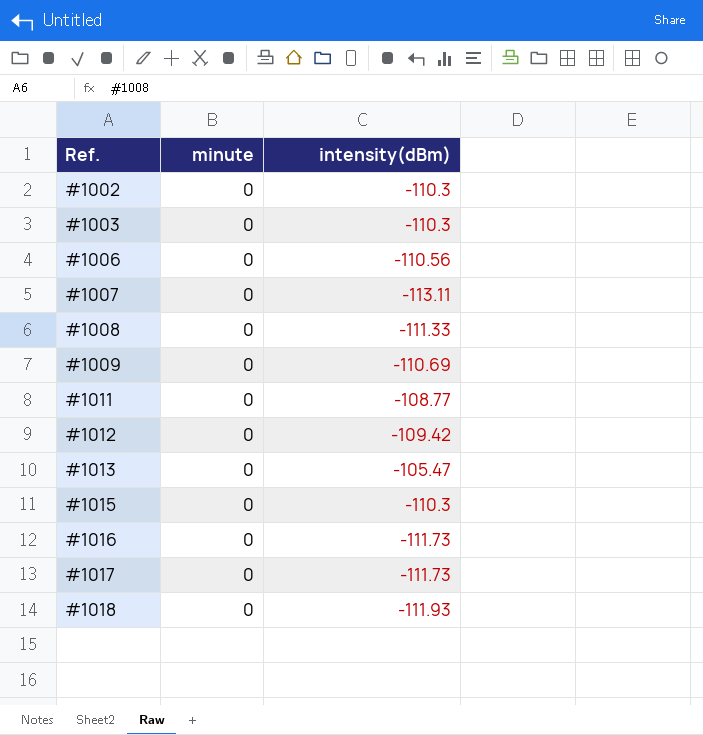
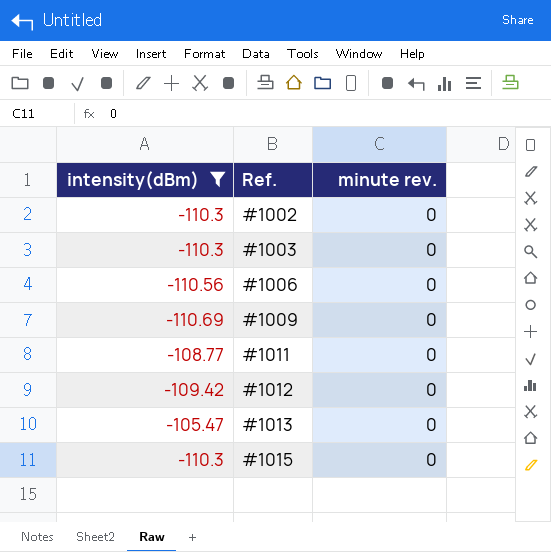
filter: none -> intensity(dBm) >= -110.69
column intensity(dBm) | position: 3 -> 1
column name: minute -> minute rev.

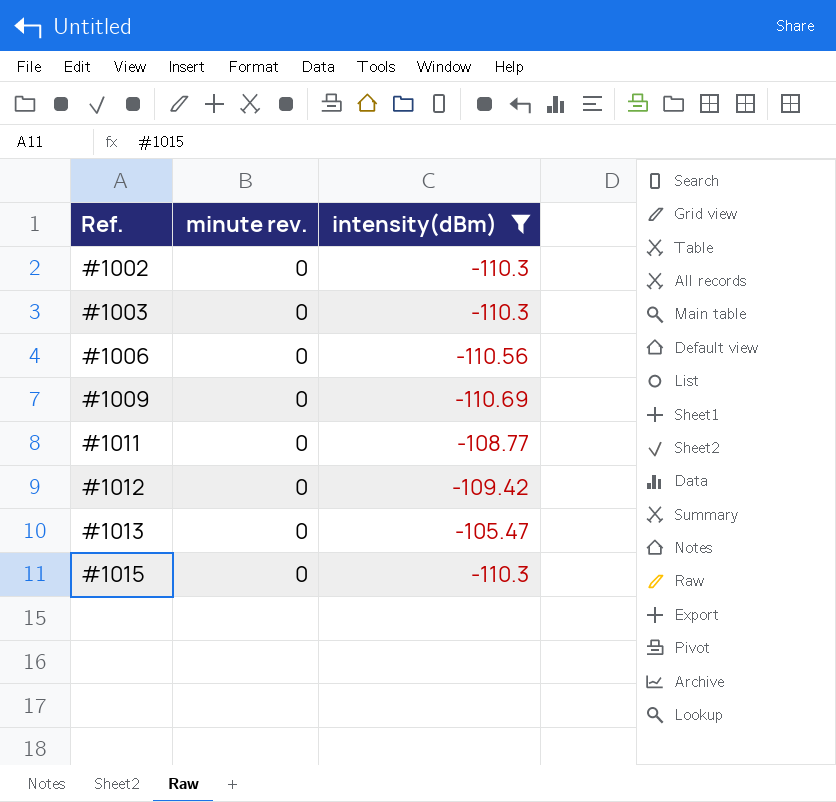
column intensity(dBm) | position: 1 -> 3

